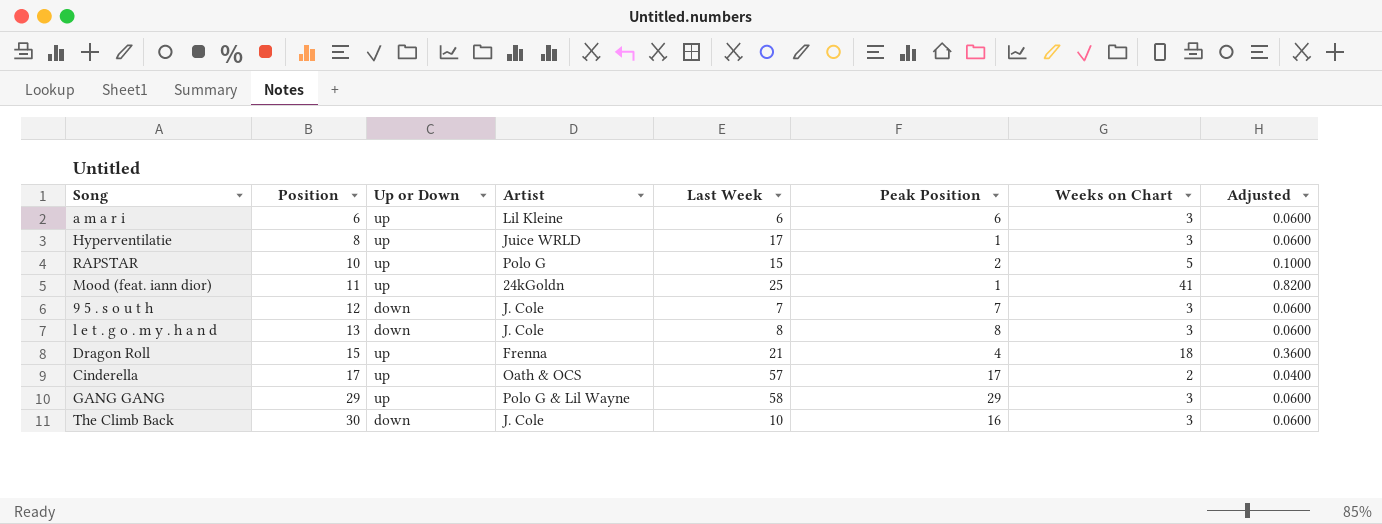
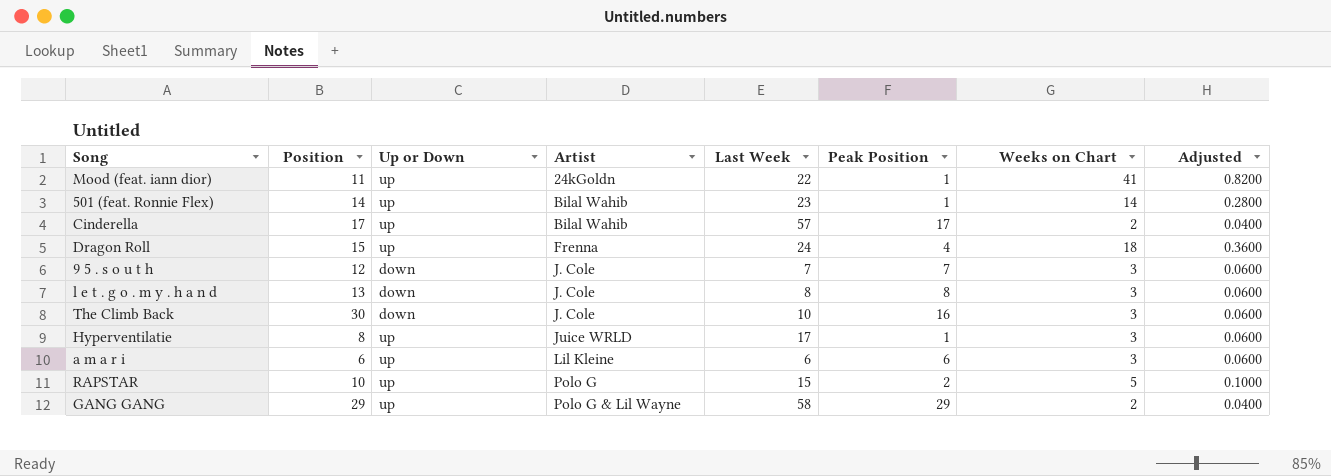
row order: Position ascending -> Artist ascending
Mood (feat. iann dior) | Last Week: 25 -> 22
row 501 (feat. Ronnie Flex): none -> 14 | up | Bilal Wahib | 23 | 1 | 14 | 0.2800
Cinderella | Artist: Oath & OCS -> Bilal Wahib
Dragon Roll | Last Week: 21 -> 24
GANG GANG | Weeks on Chart: 3 -> 2
GANG GANG | Adjusted: 0.0600 -> 0.0400

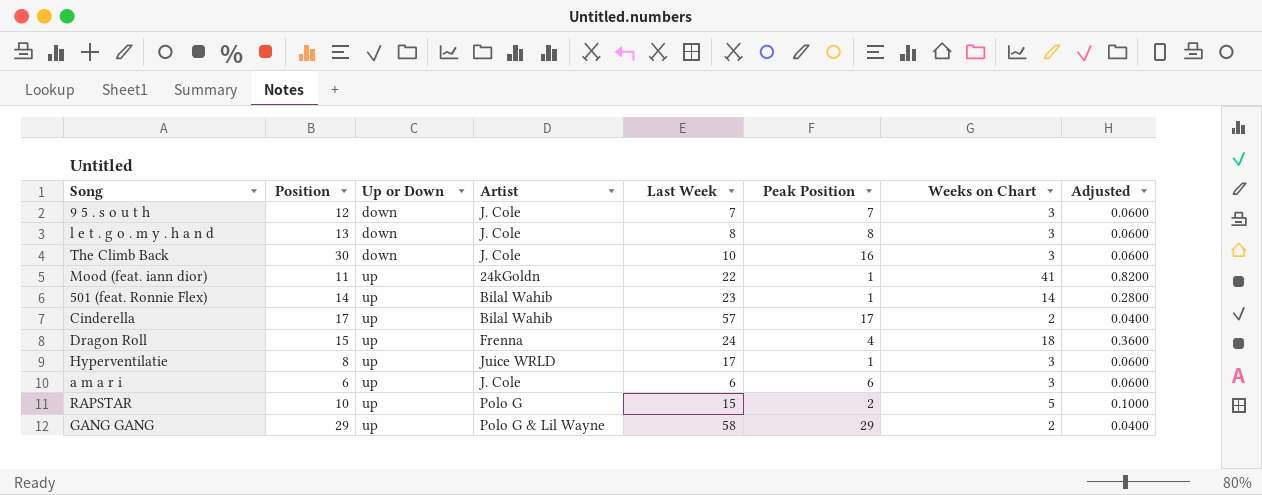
row order: Artist ascending -> Up or Down ascending
a m a r i | Artist: Lil Kleine -> J. Cole

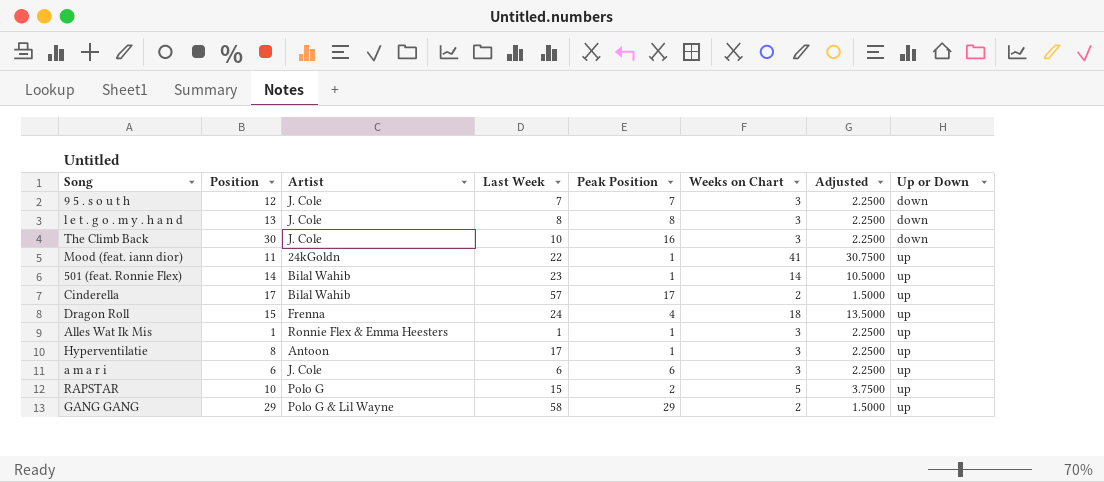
column Adjusted | formula: [Weeks on Chart] * 0.02 -> [Weeks on Chart] * 0.75
column Up or Down | position: 3 -> 8
row Alles Wat Ik Mis: none -> 1 | Ronnie Flex & Emma Heesters | 1 | 1 | 3 | 2.2500 | up
Hyperventilatie | Artist: Juice WRLD -> Antoon

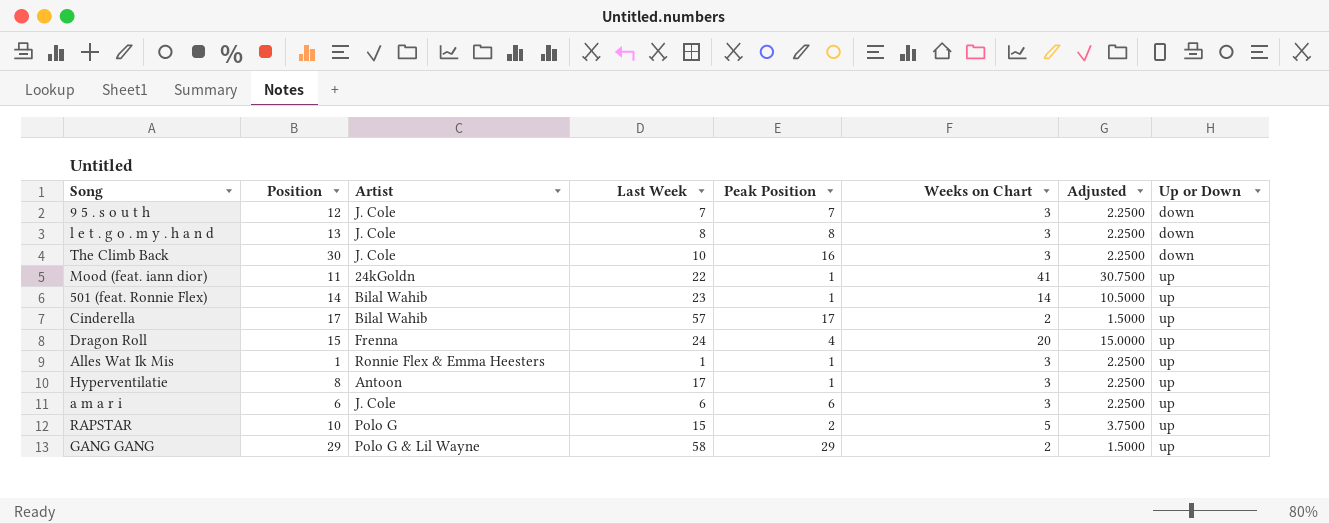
Dragon Roll | Weeks on Chart: 18 -> 20
Dragon Roll | Adjusted: 13.5000 -> 15.0000

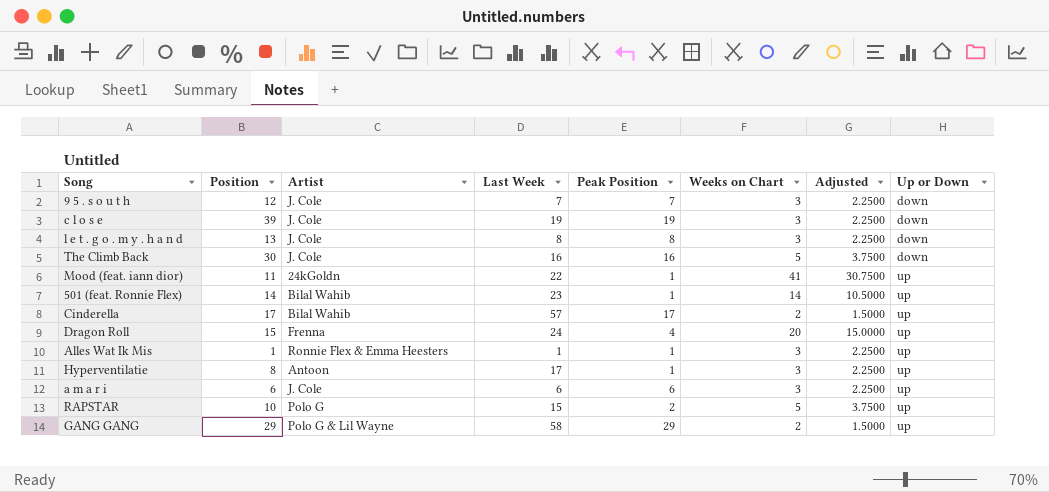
row c l o s e: none -> 39 | J. Cole | 19 | 19 | 3 | 2.2500 | down
The Climb Back | Last Week: 10 -> 16
The Climb Back | Weeks on Chart: 3 -> 5
The Climb Back | Adjusted: 2.2500 -> 3.7500

